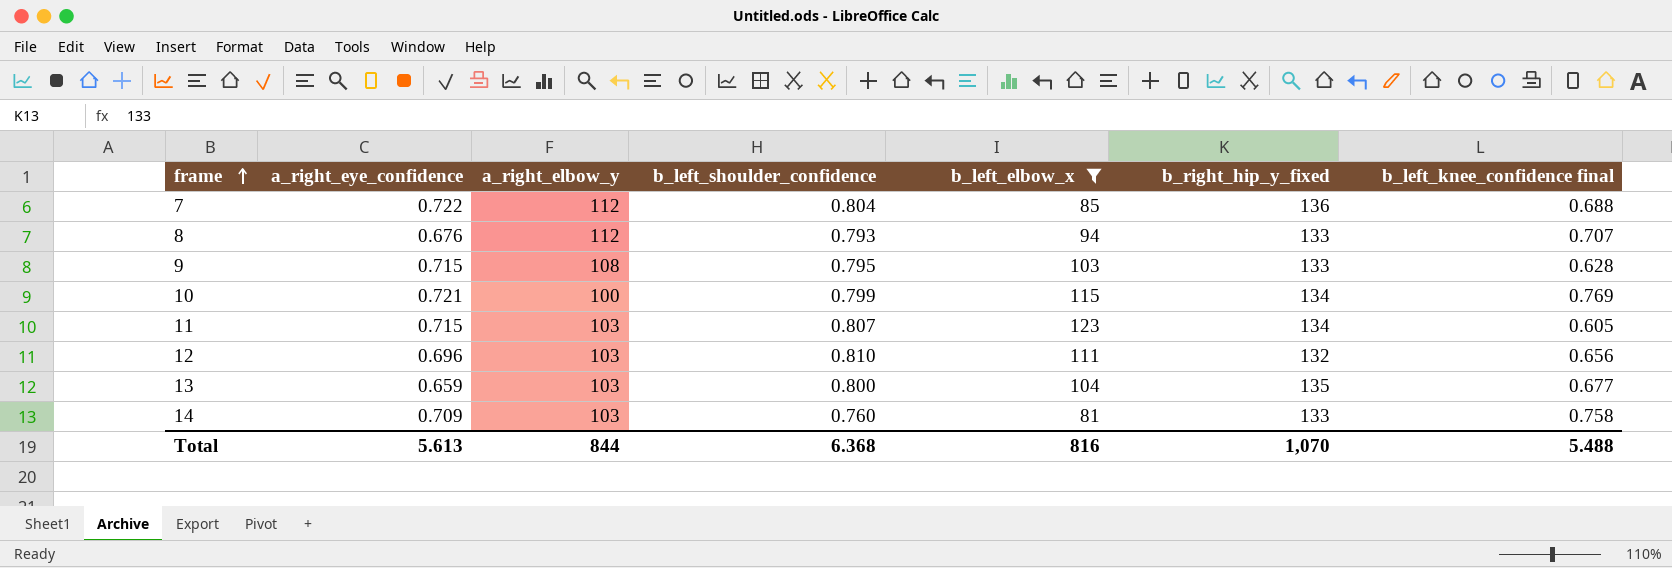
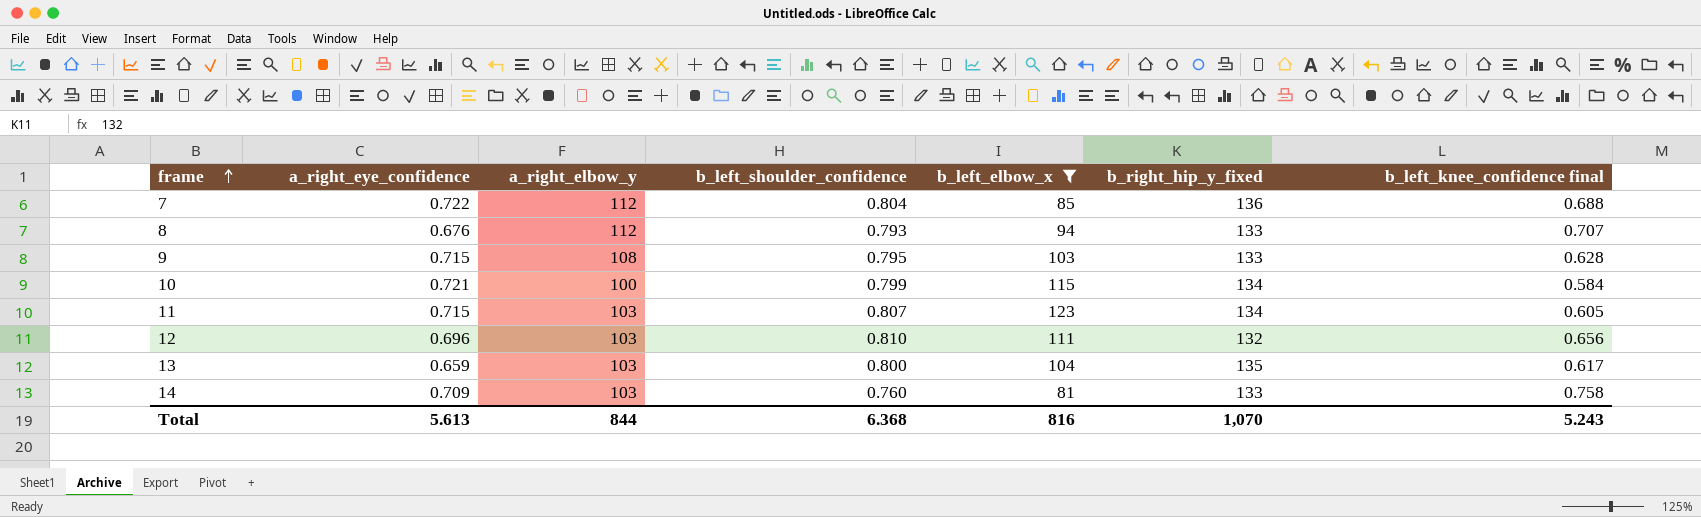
10 | b_left_knee_confidence final: 0.769 -> 0.584
13 | b_left_knee_confidence final: 0.677 -> 0.617
Total | b_left_knee_confidence final: 5.488 -> 5.243

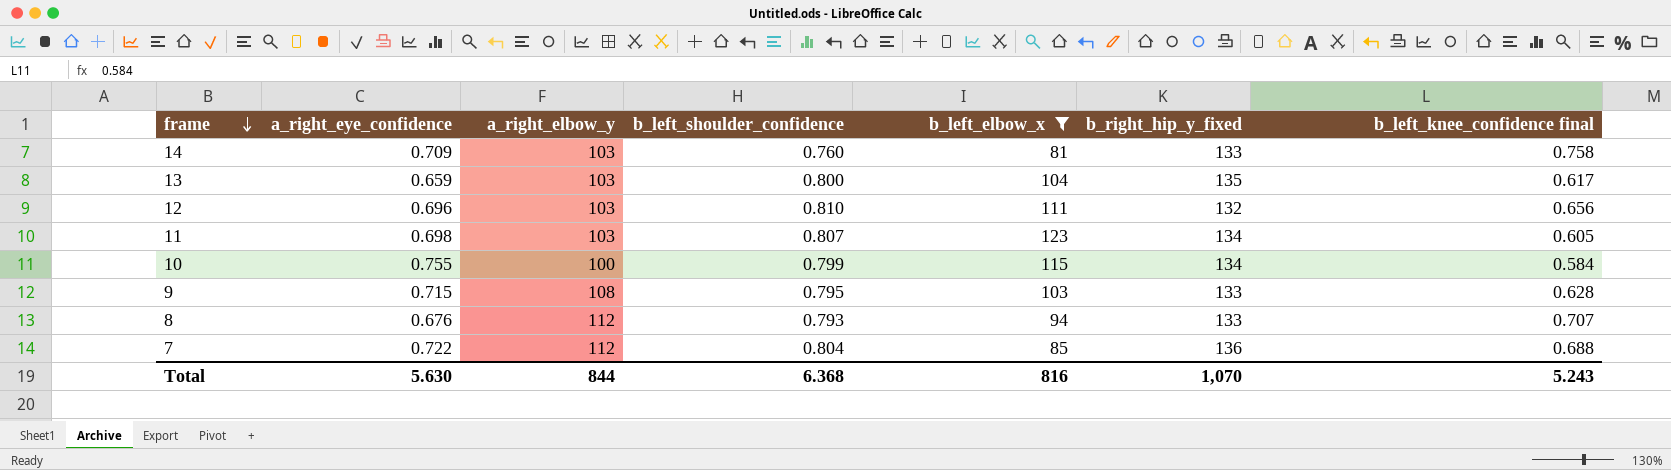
row order: frame ascending -> frame descending
11 | a_right_eye_confidence: 0.715 -> 0.698
10 | a_right_eye_confidence: 0.721 -> 0.755
Total | a_right_eye_confidence: 5.613 -> 5.630

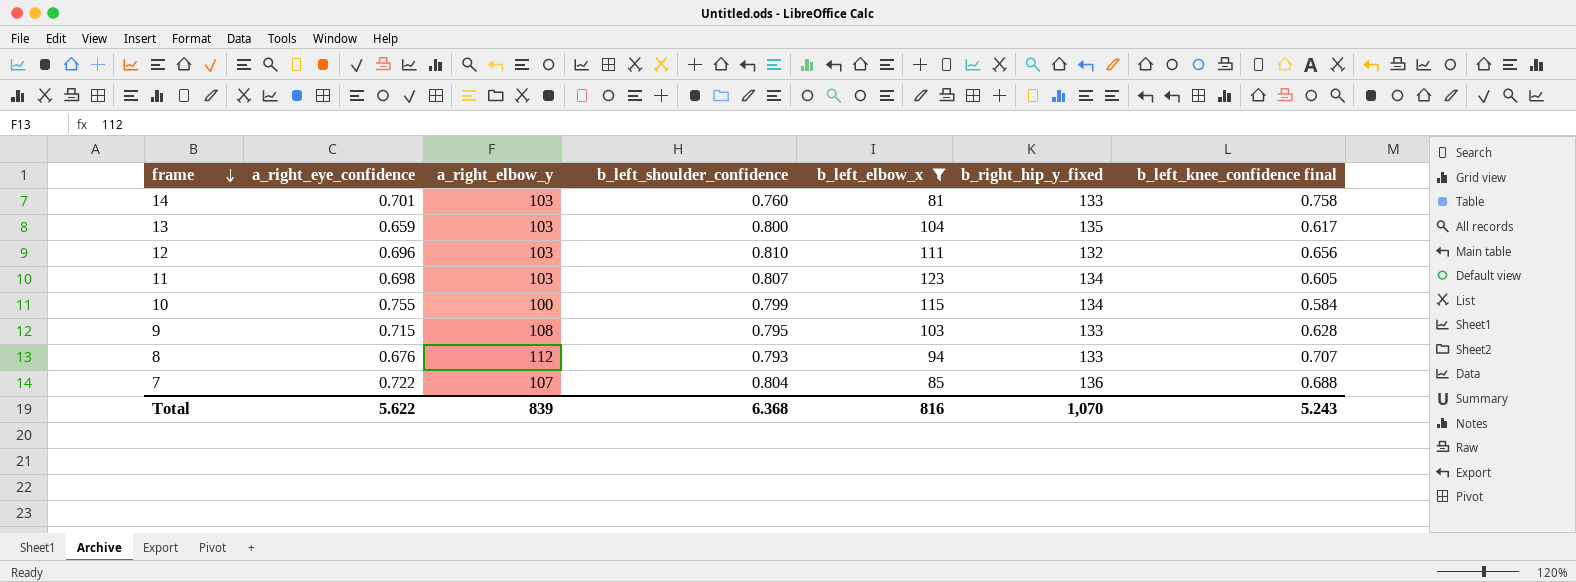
14 | a_right_eye_confidence: 0.709 -> 0.701
7 | a_right_elbow_y: 112 -> 107
Total | a_right_eye_confidence: 5.630 -> 5.622
Total | a_right_elbow_y: 844 -> 839

